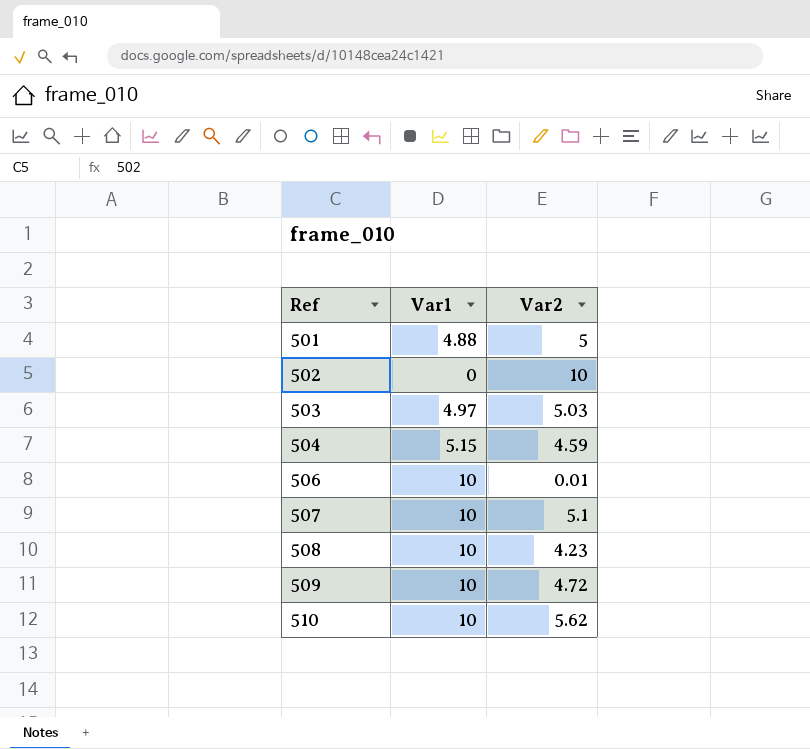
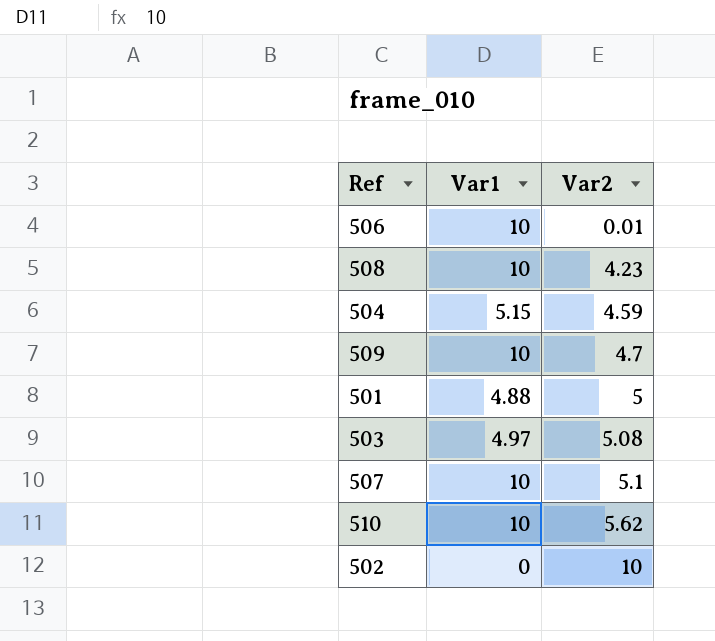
row order: Ref ascending -> Var2 ascending
509 | Var2: 4.72 -> 4.7
503 | Var2: 5.03 -> 5.08

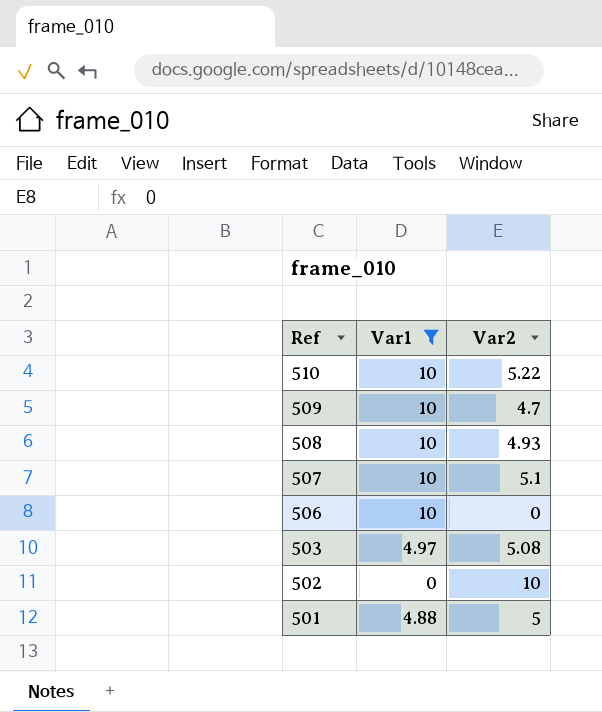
filter: none -> Var1 != 5.15
row order: Var2 ascending -> Ref descending
510 | Var2: 5.62 -> 5.22
508 | Var2: 4.23 -> 4.93
506 | Var2: 0.01 -> 0

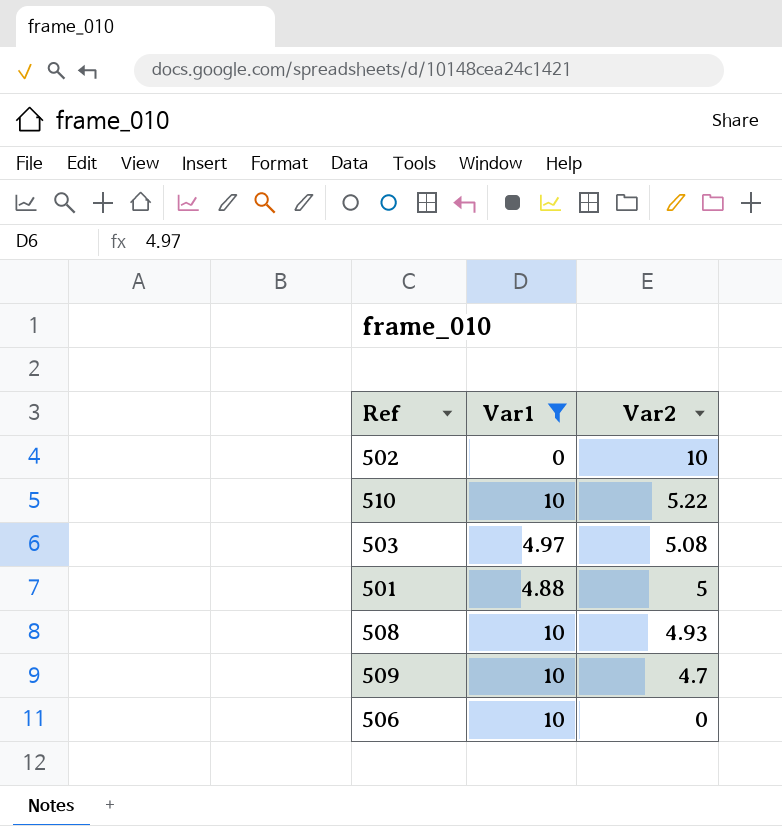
row order: Ref descending -> Var2 descending
row 507: 10 | 5.1 -> none

